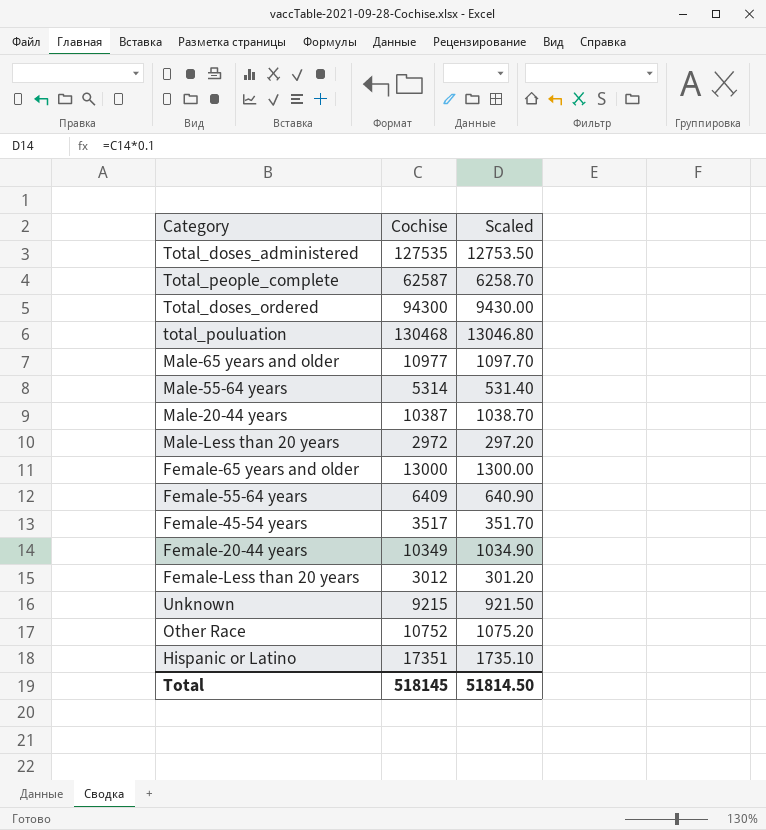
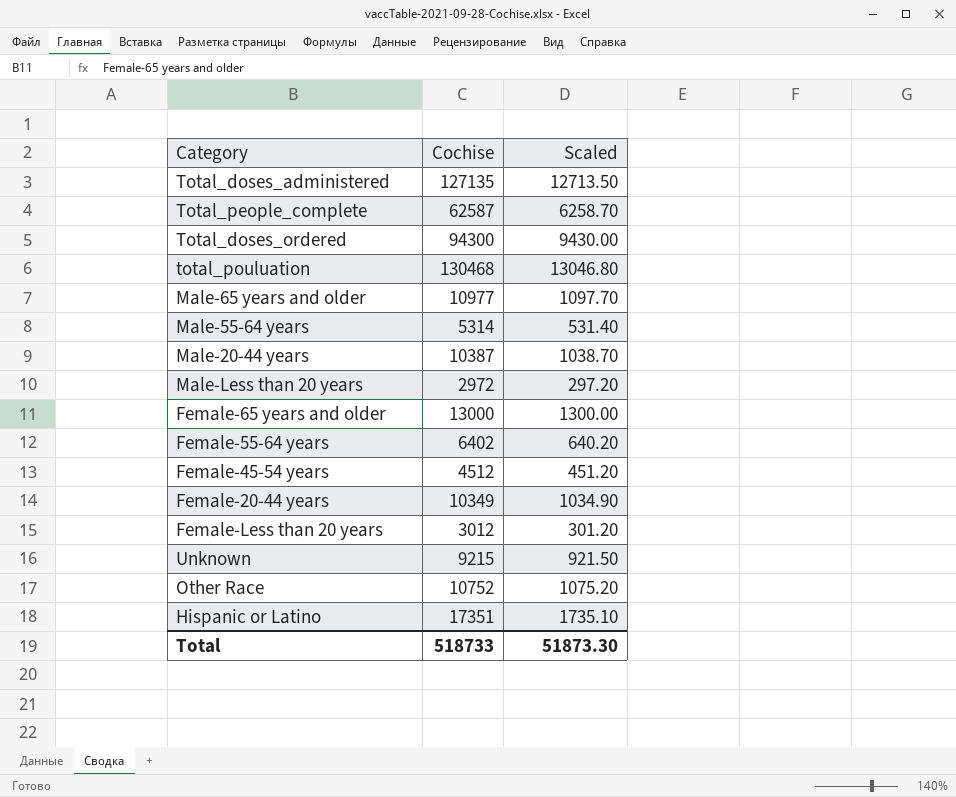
Total_doses_administered | Cochise: 127535 -> 127135
Total_doses_administered | Scaled: 12753.50 -> 12713.50
Female-55-64 years | Cochise: 6409 -> 6402
Female-55-64 years | Scaled: 640.90 -> 640.20
Female-45-54 years | Cochise: 3517 -> 4512
Female-45-54 years | Scaled: 351.70 -> 451.20
Total | Cochise: 518145 -> 518733
Total | Scaled: 51814.50 -> 51873.30

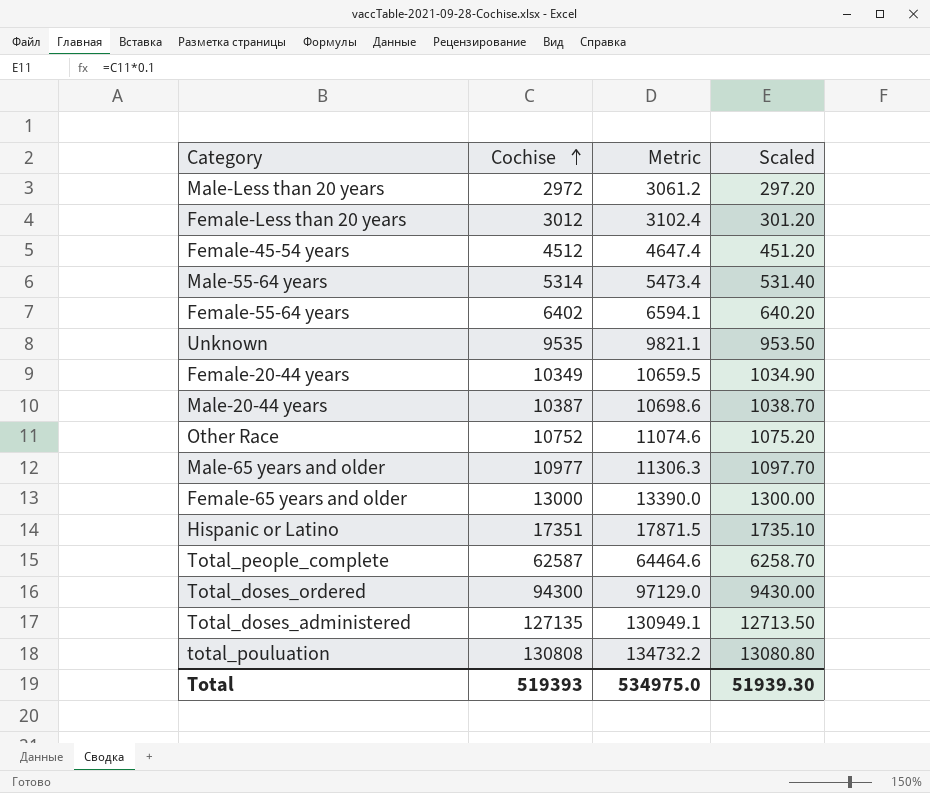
row order: none -> Cochise ascending
column Metric | formula: none -> [Cochise] * 1.03
Unknown | Cochise: 9215 -> 9535
Unknown | Scaled: 921.50 -> 953.50
total_pouluation | Cochise: 130468 -> 130808
total_pouluation | Scaled: 13046.80 -> 13080.80
Total | Cochise: 518733 -> 519393
Total | Scaled: 51873.30 -> 51939.30

